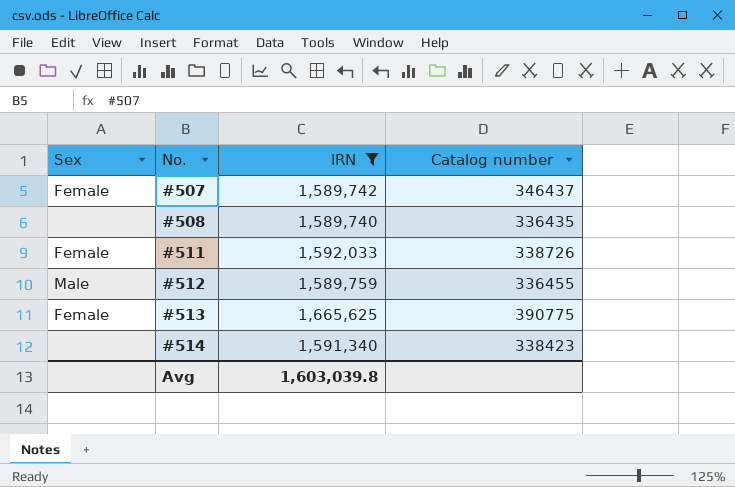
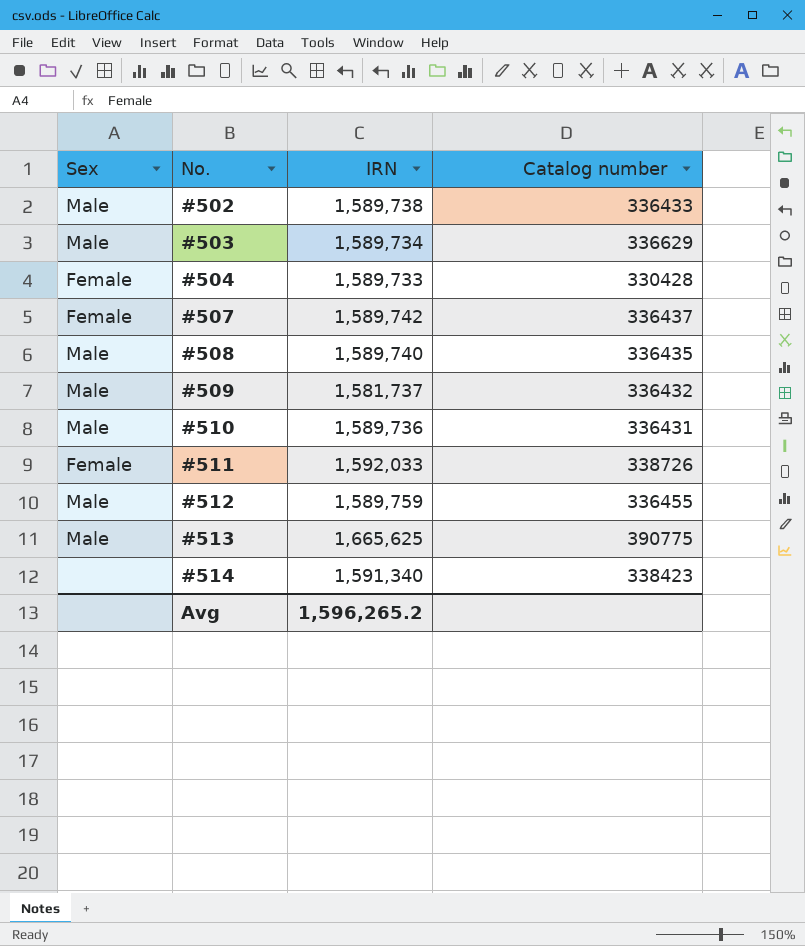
filter: IRN >= 1,589,740 -> none
#507 | Catalog number: 346437 -> 336437
#508 | Sex: none -> Male
#513 | Sex: Female -> Male
Avg | IRN: 1,603,039.8 -> 1,596,265.2

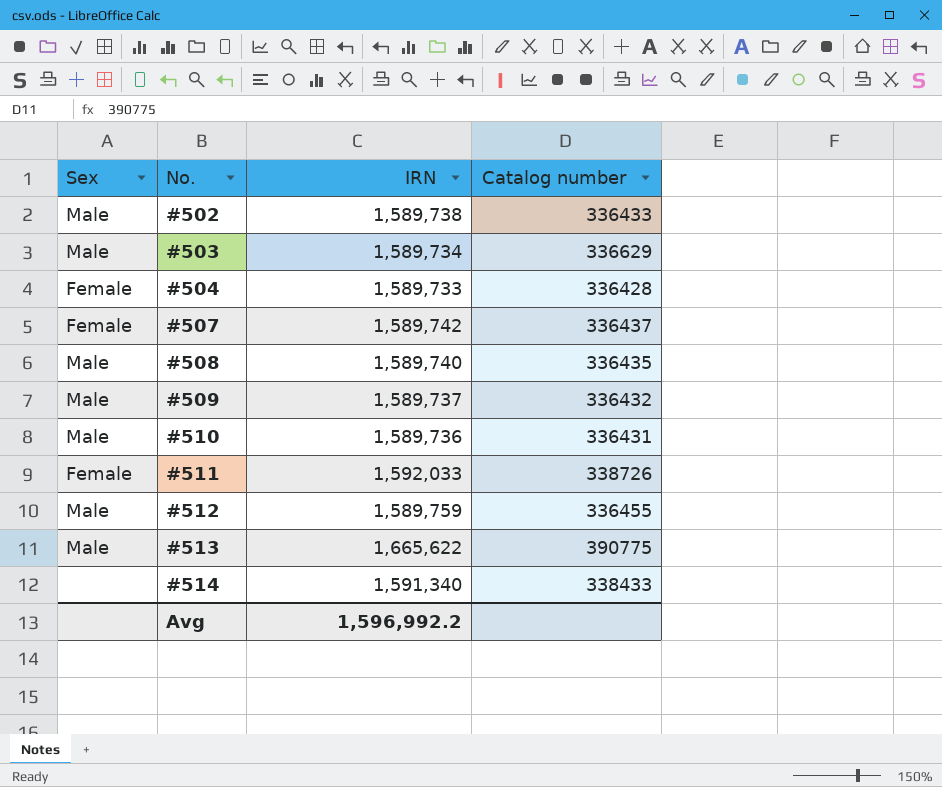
#504 | Catalog number: 330428 -> 336428
#509 | IRN: 1,581,737 -> 1,589,737
#513 | IRN: 1,665,625 -> 1,665,622
#514 | Catalog number: 338423 -> 338433
Avg | IRN: 1,596,265.2 -> 1,596,992.2

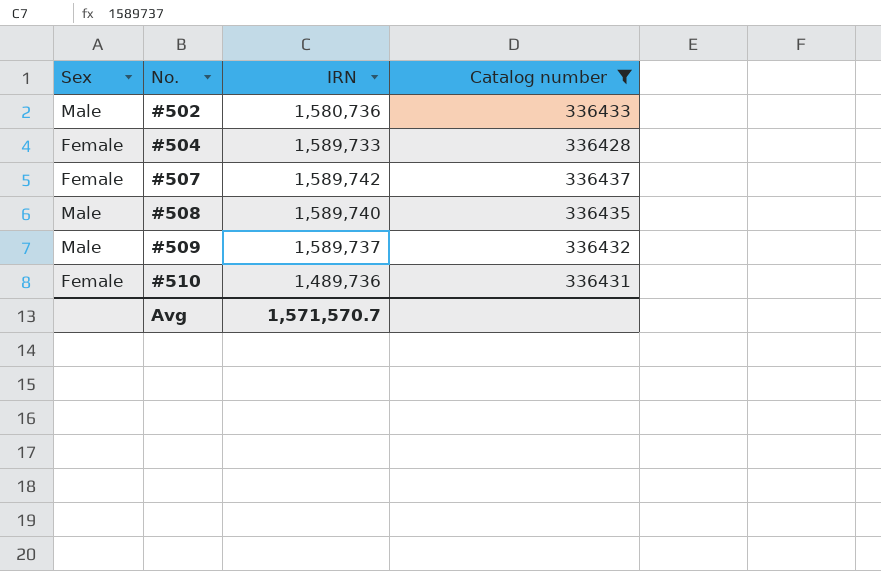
filter: none -> Catalog number <= 336437
#502 | IRN: 1,589,738 -> 1,580,736
#510 | Sex: Male -> Female
#510 | IRN: 1,589,736 -> 1,489,736
Avg | IRN: 1,596,992.2 -> 1,571,570.7

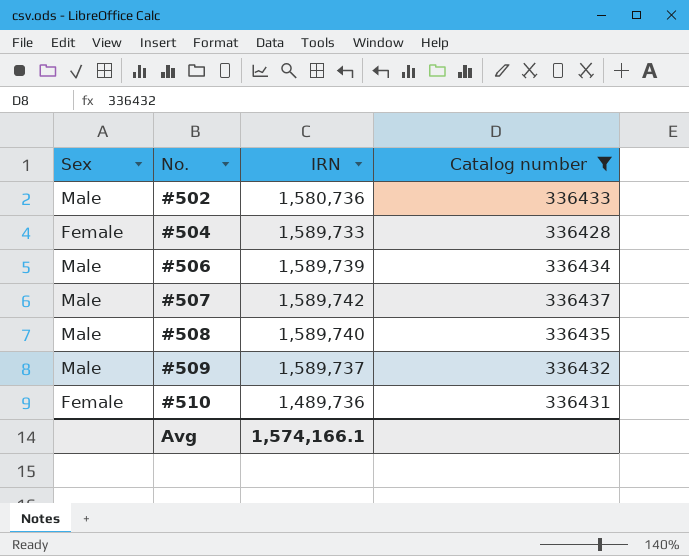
row #506: none -> Male | 1,589,739 | 336434
#507 | Sex: Female -> Male
Avg | IRN: 1,571,570.7 -> 1,574,166.1

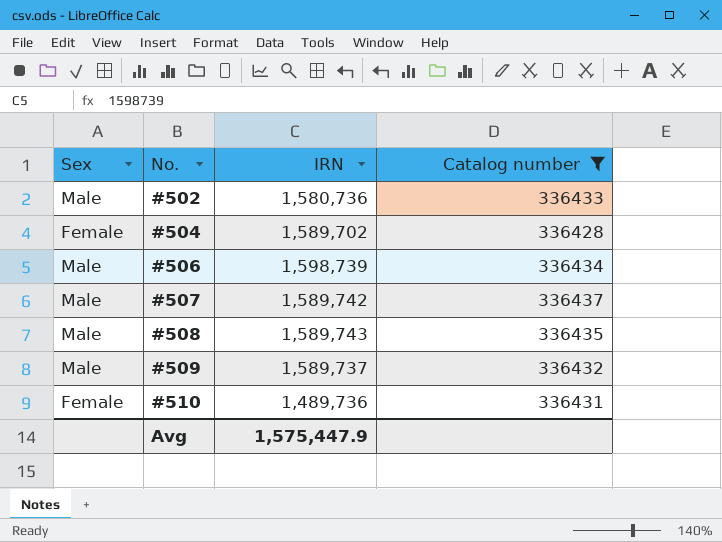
#504 | IRN: 1,589,733 -> 1,589,702
#506 | IRN: 1,589,739 -> 1,598,739
#508 | IRN: 1,589,740 -> 1,589,743
Avg | IRN: 1,574,166.1 -> 1,575,447.9

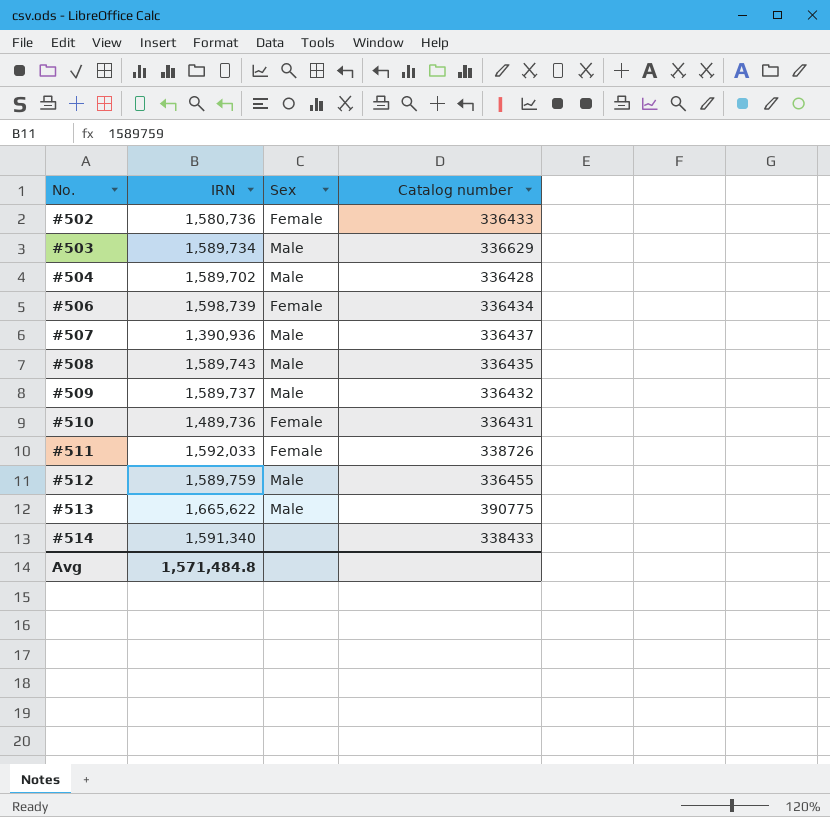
filter: Catalog number <= 336437 -> none
column Sex | position: 1 -> 3
#502 | Sex: Male -> Female
#504 | Sex: Female -> Male
#506 | Sex: Male -> Female
#507 | IRN: 1,589,742 -> 1,390,936
Avg | IRN: 1,575,447.9 -> 1,571,484.8

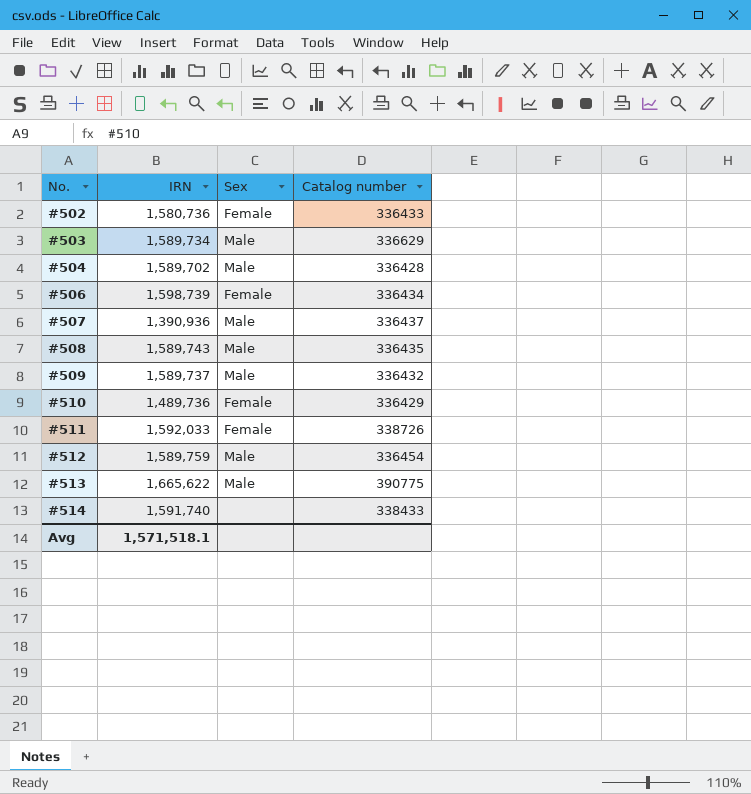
#510 | Catalog number: 336431 -> 336429
#512 | Catalog number: 336455 -> 336454
#514 | IRN: 1,591,340 -> 1,591,740
Avg | IRN: 1,571,484.8 -> 1,571,518.1

